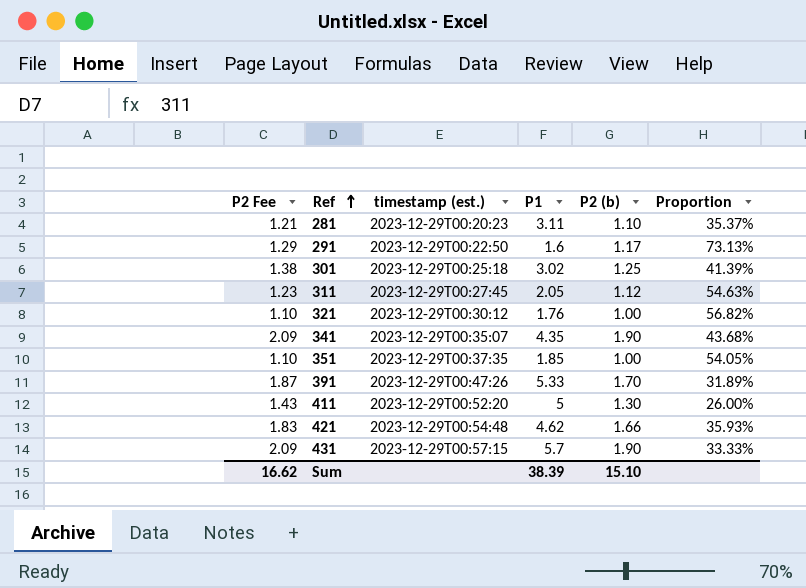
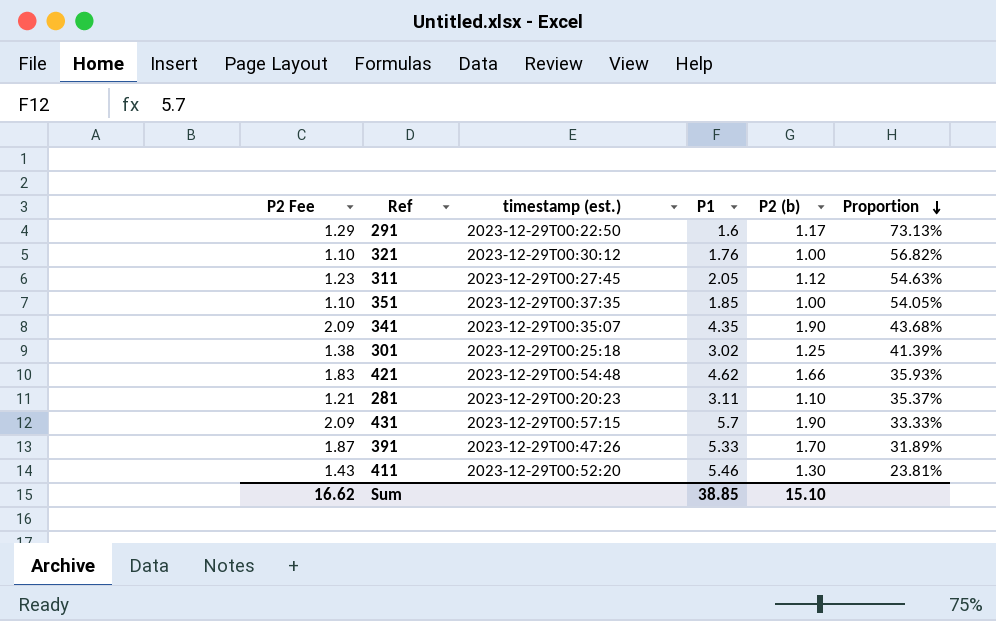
row order: Ref ascending -> Proportion descending
411 | P1: 5 -> 5.46
411 | Proportion: 26.00% -> 23.81%
Sum | P1: 38.39 -> 38.85

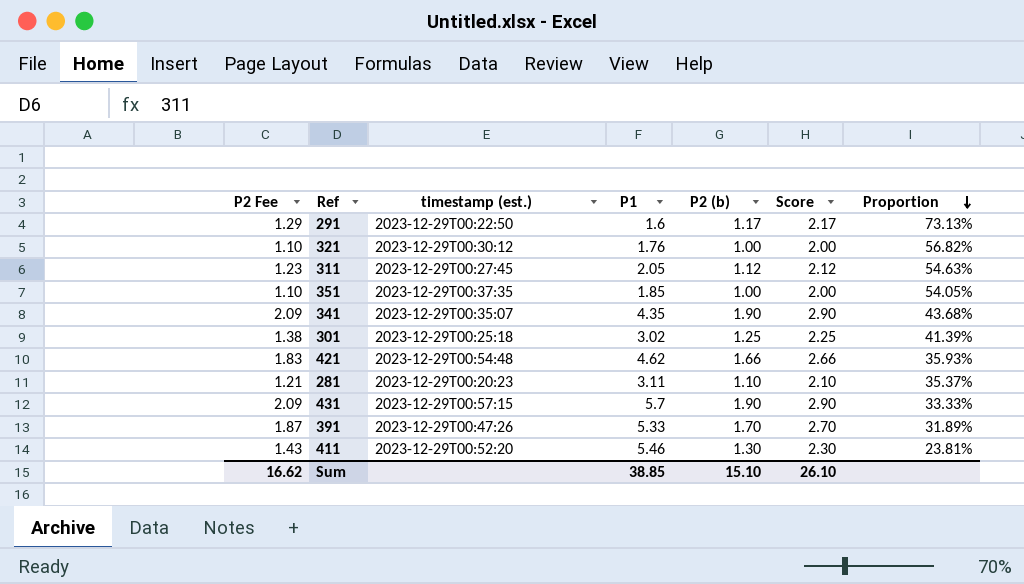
column Score | formula: none -> [P2 (b)] + 1

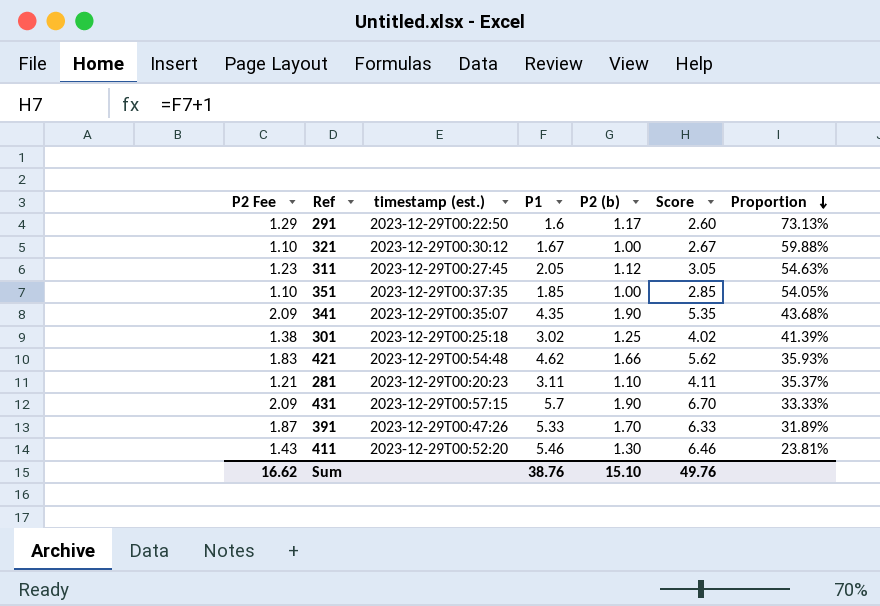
column Score | formula: [P2 (b)] + 1 -> [P1] + 1
321 | P1: 1.76 -> 1.67
321 | Proportion: 56.82% -> 59.88%
Sum | P1: 38.85 -> 38.76
Sum | Score: 26.10 -> 49.76

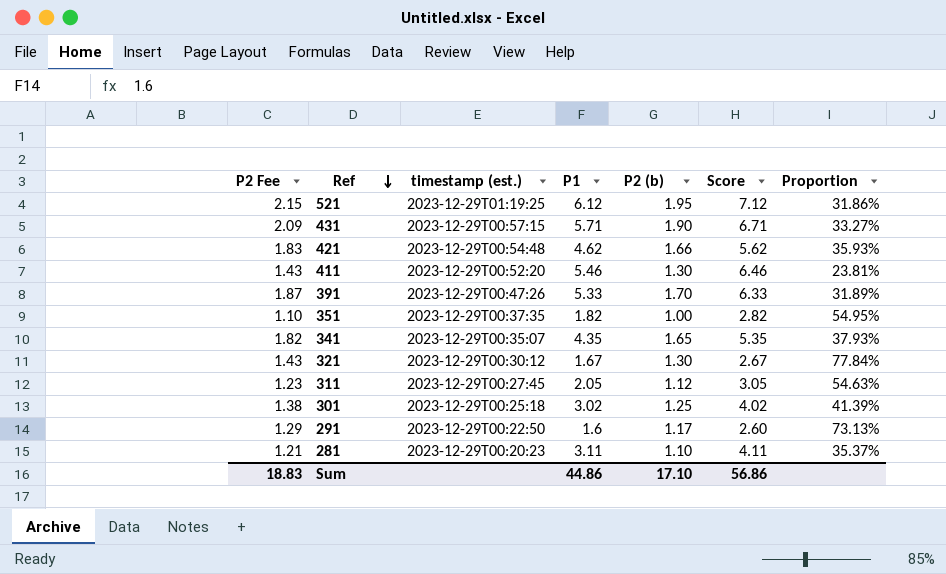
row order: Proportion descending -> Ref descending
row 521: none -> 2.15 | 2023-12-29T01:19:25 | 6.12 | 1.95 | 7.12 | 31.86%
431 | P1: 5.7 -> 5.71
431 | Score: 6.70 -> 6.71
431 | Proportion: 33.33% -> 33.27%
351 | P1: 1.85 -> 1.82
351 | Score: 2.85 -> 2.82
351 | Proportion: 54.05% -> 54.95%
341 | P2 Fee: 2.09 -> 1.82
341 | P2 (b): 1.90 -> 1.65
341 | Proportion: 43.68% -> 37.93%
321 | P2 Fee: 1.10 -> 1.43
321 | P2 (b): 1.00 -> 1.30
321 | Proportion: 59.88% -> 77.84%
Sum | P2 Fee: 16.62 -> 18.83
Sum | P1: 38.76 -> 44.86
Sum | P2 (b): 15.10 -> 17.10
Sum | Score: 49.76 -> 56.86

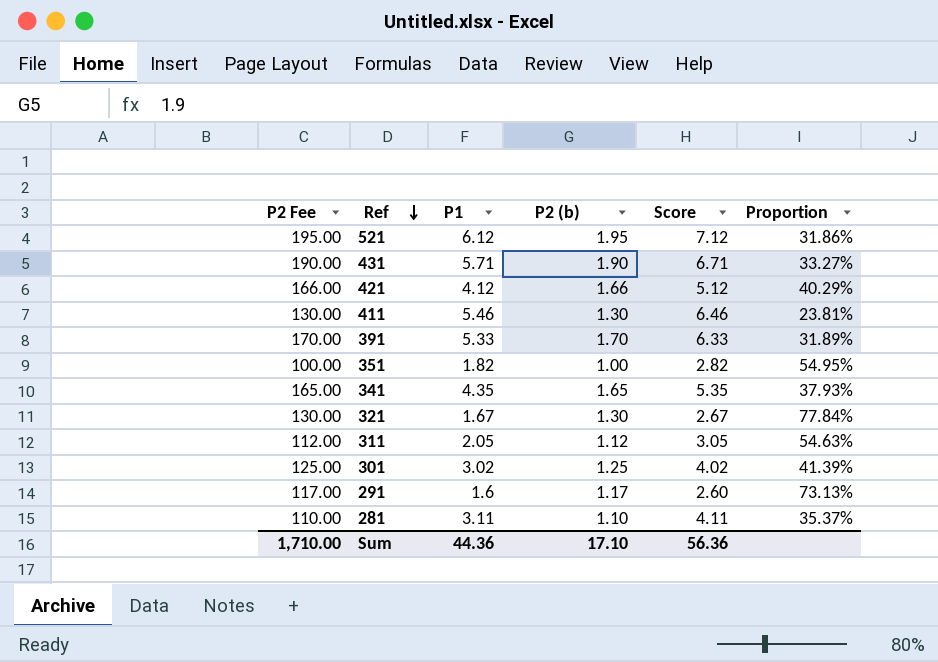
column timestamp (est.) | position: 3 -> none
column P2 Fee | formula: [P2 (b)] * 1.1 -> [P2 (b)] * 100
421 | P1: 4.62 -> 4.12
421 | Score: 5.62 -> 5.12
421 | Proportion: 35.93% -> 40.29%
Sum | P2 Fee: 18.83 -> 1,710.00
Sum | P1: 44.86 -> 44.36
Sum | Score: 56.86 -> 56.36

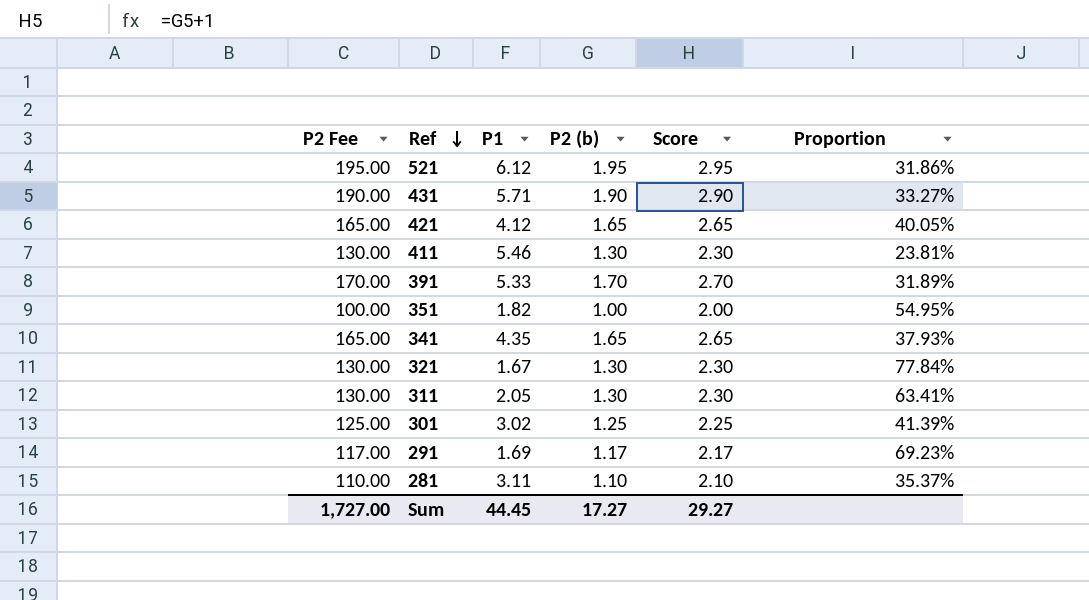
column Score | formula: [P1] + 1 -> [P2 (b)] + 1
421 | P2 Fee: 166.00 -> 165.00
421 | P2 (b): 1.66 -> 1.65
421 | Proportion: 40.29% -> 40.05%
311 | P2 Fee: 112.00 -> 130.00
311 | P2 (b): 1.12 -> 1.30
311 | Proportion: 54.63% -> 63.41%
291 | P1: 1.6 -> 1.69
291 | Proportion: 73.13% -> 69.23%
Sum | P2 Fee: 1,710.00 -> 1,727.00
Sum | P1: 44.36 -> 44.45
Sum | P2 (b): 17.10 -> 17.27
Sum | Score: 56.36 -> 29.27

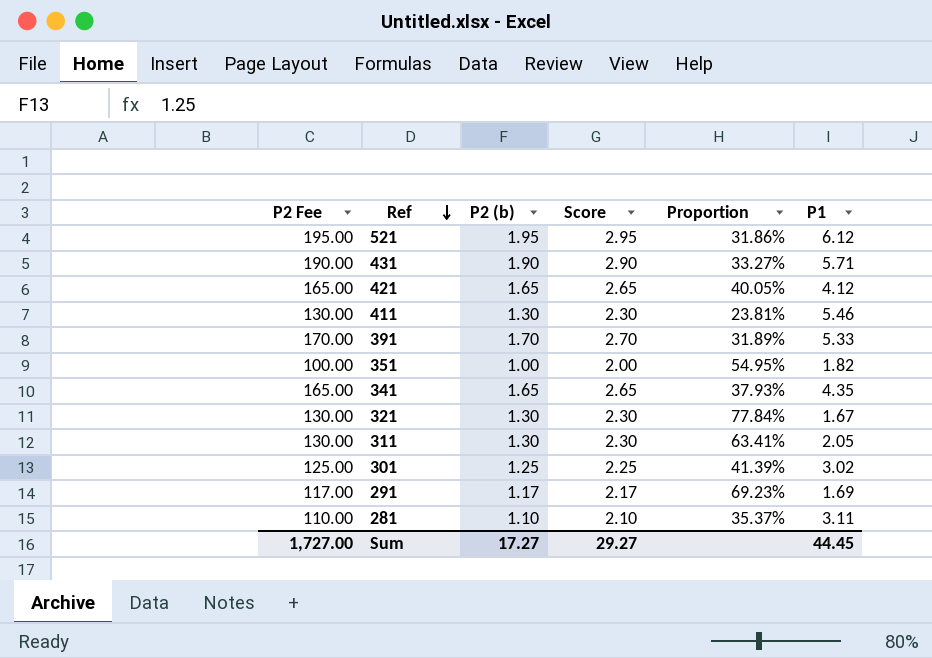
column P1 | position: 3 -> 6

